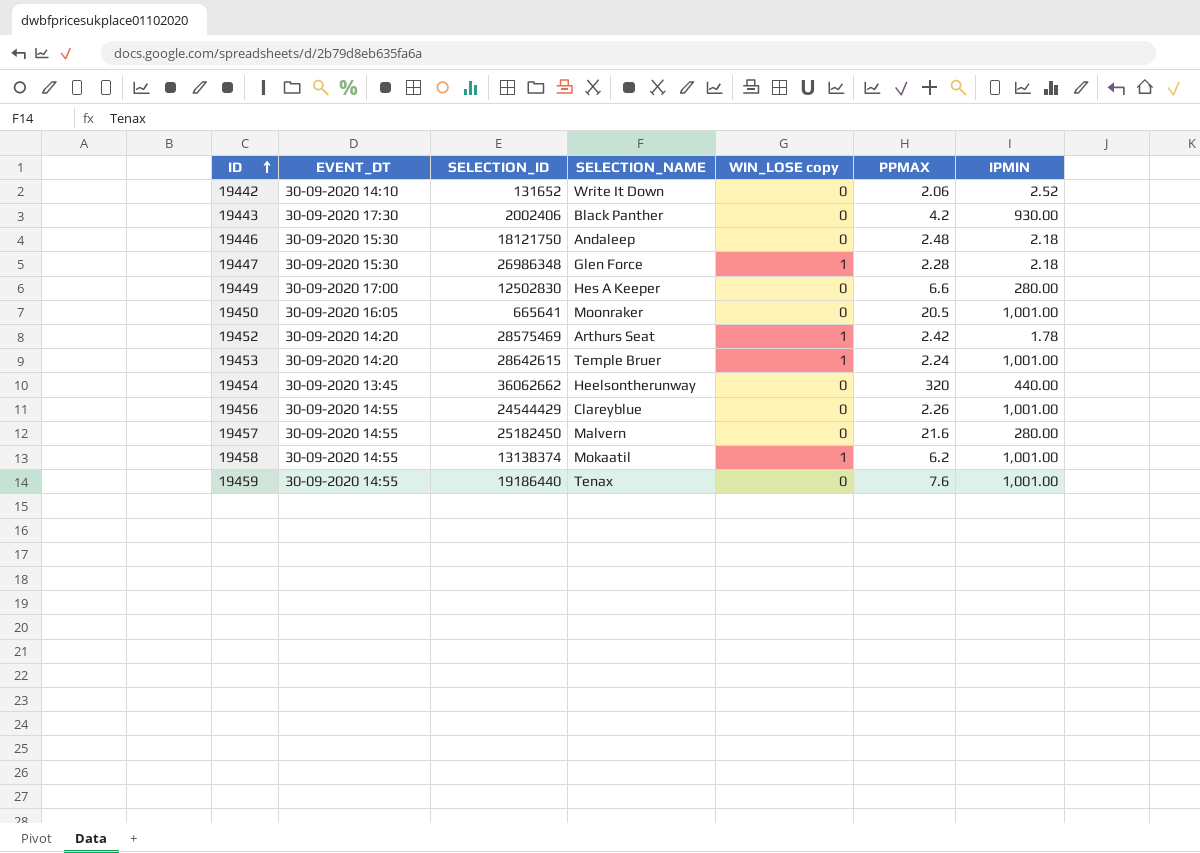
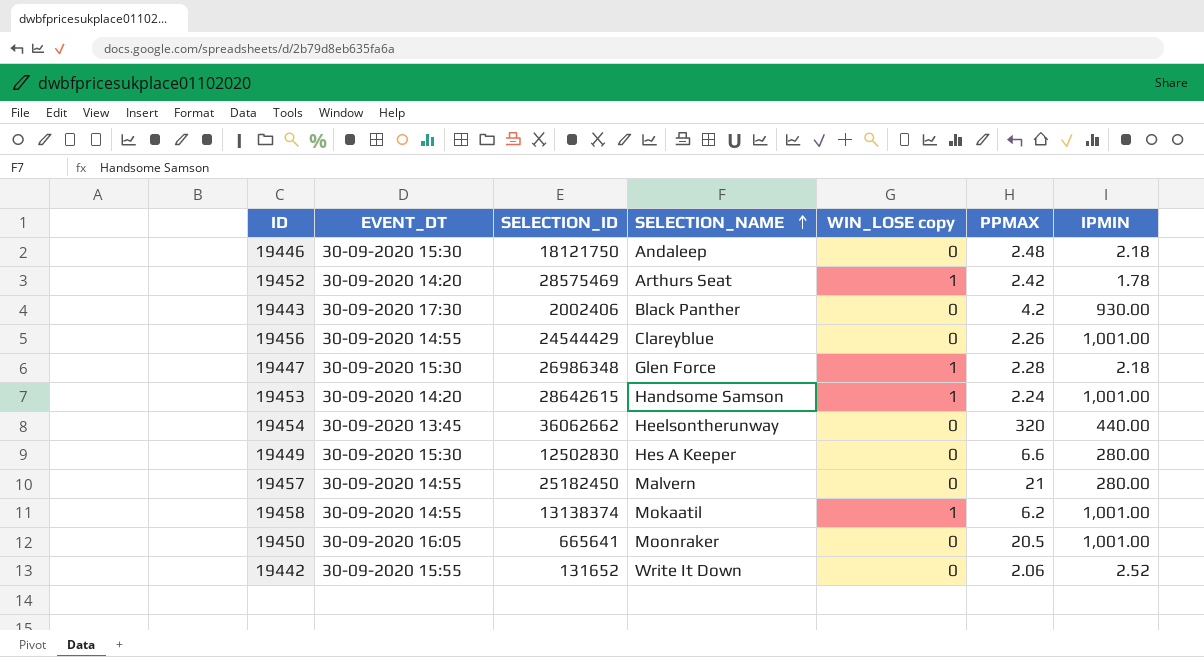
row order: ID ascending -> SELECTION_NAME ascending
row 19459: 30-09-2020 14:55 | 19186440 | Tenax | 0 | 7.6 | 1,001.00 -> none
19453 | SELECTION_NAME: Temple Bruer -> Handsome Samson
19449 | EVENT_DT: 30-09-2020 17:00 -> 30-09-2020 15:30
19457 | PPMAX: 21.6 -> 21
19442 | EVENT_DT: 30-09-2020 14:10 -> 30-09-2020 15:55

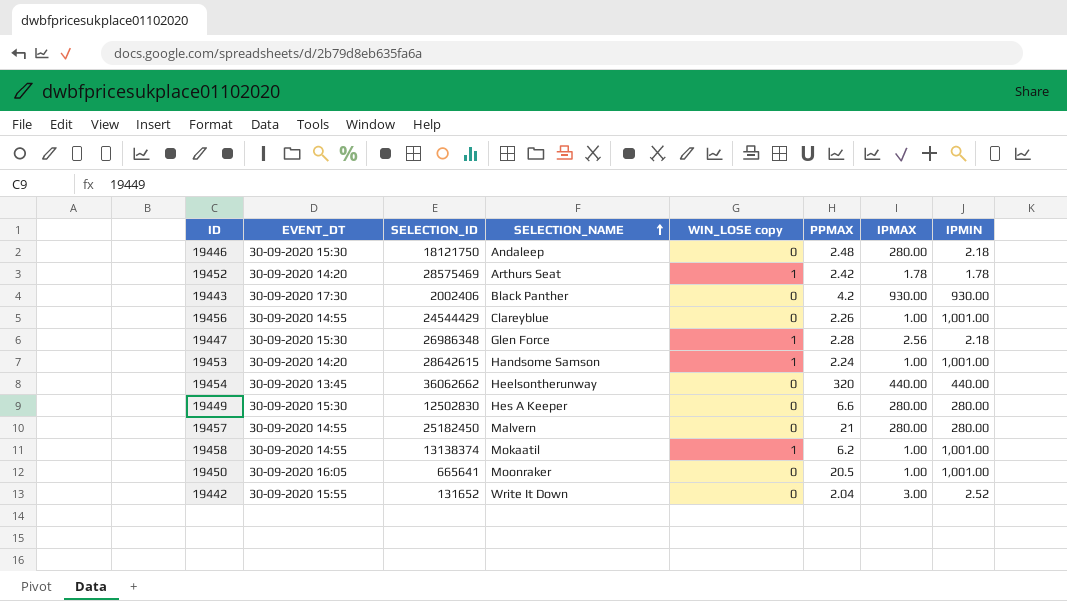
column IPMAX | position: none -> 7
19442 | PPMAX: 2.06 -> 2.04

